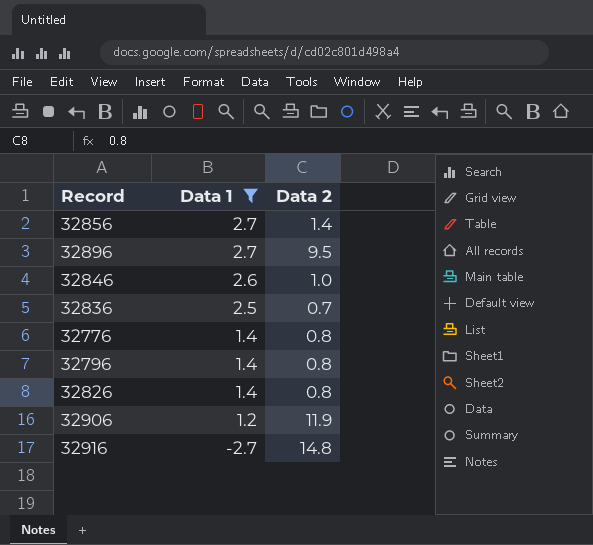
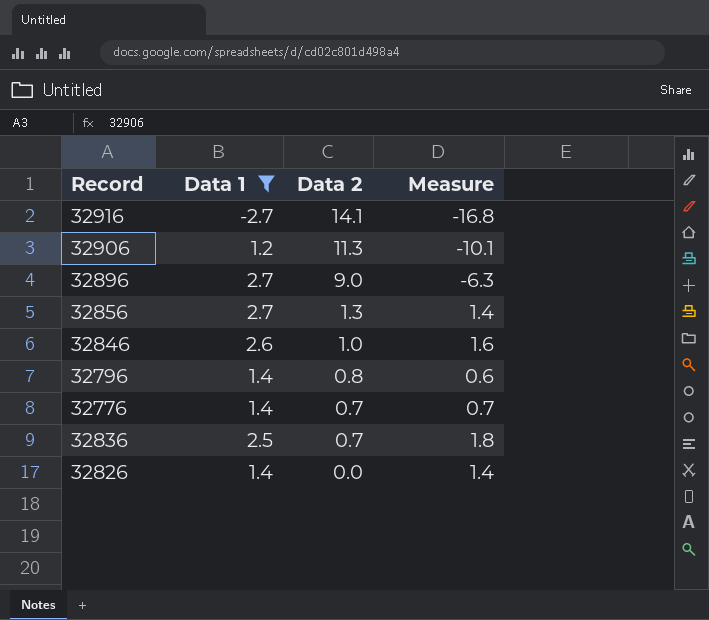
row order: Data 1 descending -> Data 2 descending
column Measure | formula: none -> [Data 1] - [Data 2]
32916 | Data 2: 14.8 -> 14.1
32906 | Data 2: 11.9 -> 11.3
32896 | Data 2: 9.5 -> 9.0
32856 | Data 2: 1.4 -> 1.3
32776 | Data 2: 0.8 -> 0.7
32826 | Data 2: 0.8 -> 0.0

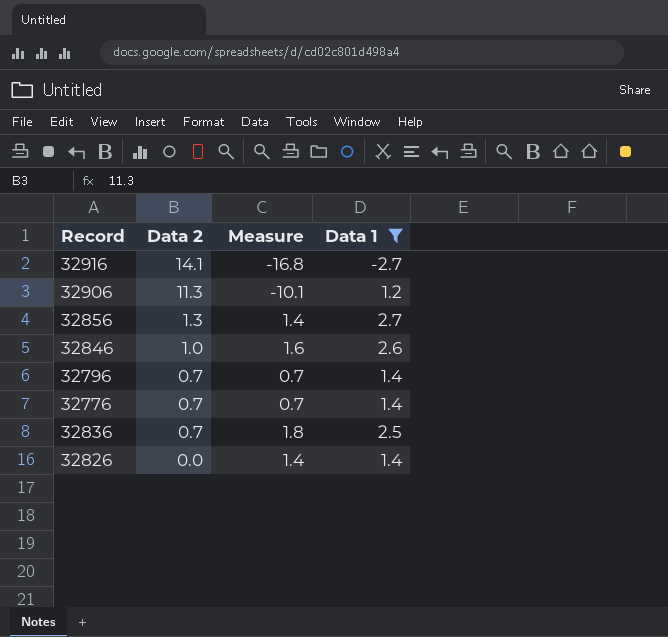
column Data 1 | position: 2 -> 4
row 32896: 2.7 | 9.0 | -6.3 -> none
32796 | Data 2: 0.8 -> 0.7
32796 | Measure: 0.6 -> 0.7

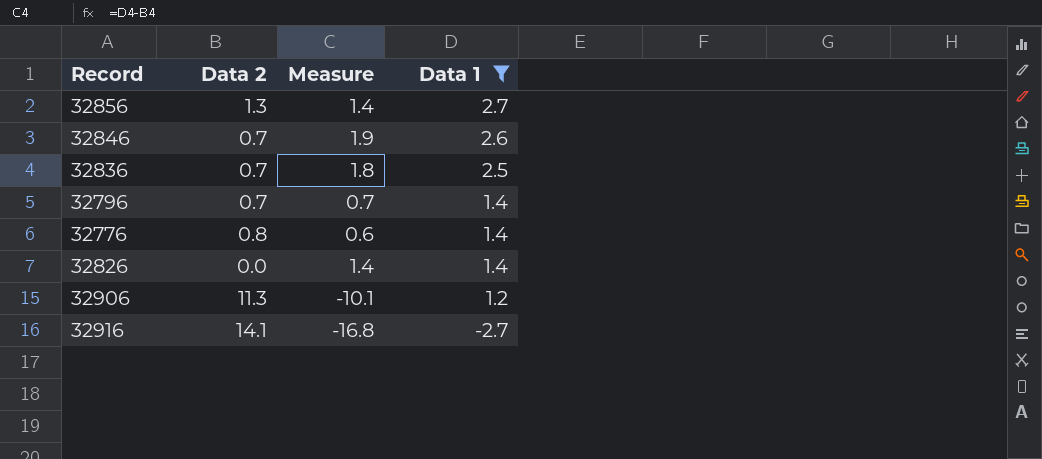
row order: Data 2 descending -> Data 1 descending
32846 | Data 2: 1.0 -> 0.7
32846 | Measure: 1.6 -> 1.9
32776 | Data 2: 0.7 -> 0.8
32776 | Measure: 0.7 -> 0.6

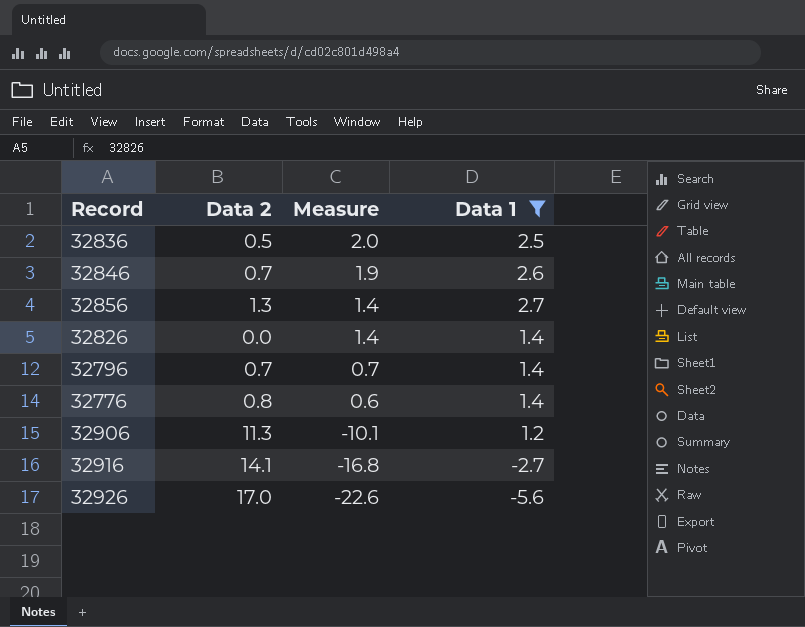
row order: Data 1 descending -> Measure descending
32836 | Data 2: 0.7 -> 0.5
32836 | Measure: 1.8 -> 2.0
row 32926: none -> 17.0 | -22.6 | -5.6

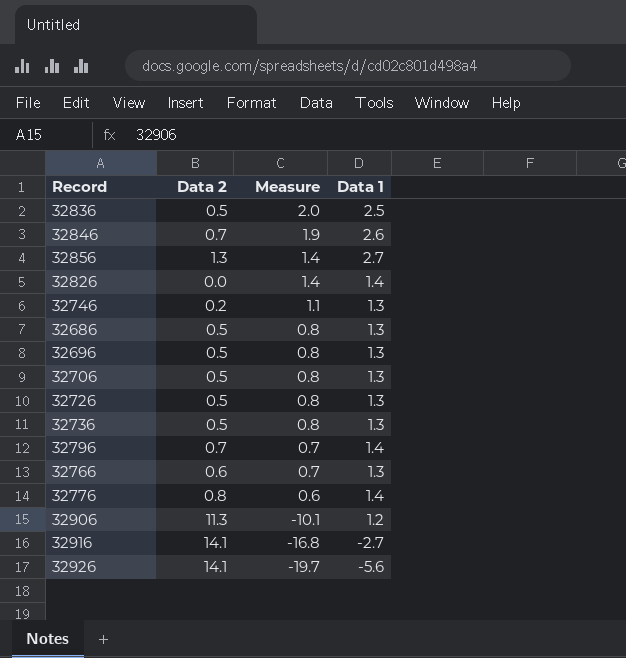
filter: Data 1 != 1.3 -> none
32926 | Data 2: 17.0 -> 14.1
32926 | Measure: -22.6 -> -19.7

